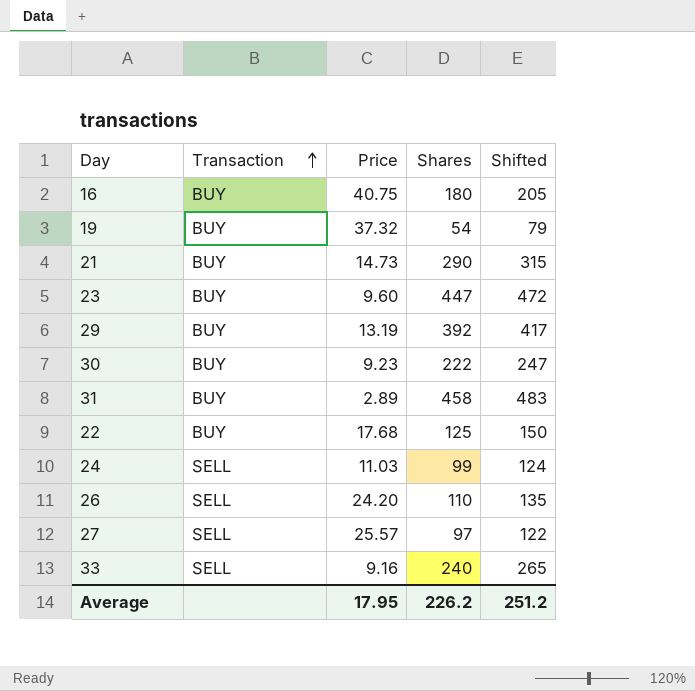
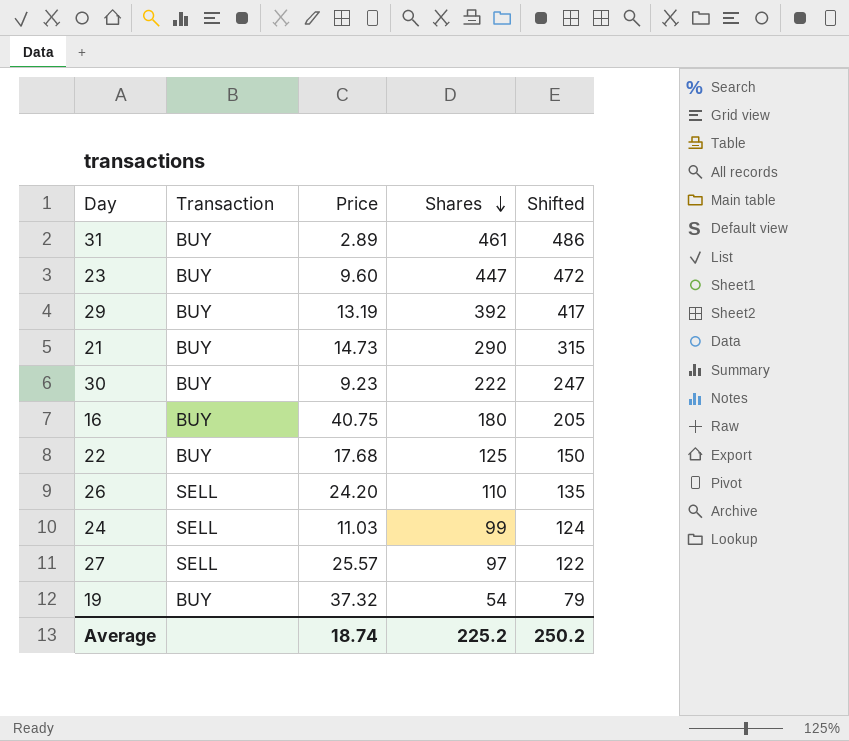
row order: Transaction ascending -> Shares descending
row 33: SELL | 9.16 | 240 | 265 -> none
31 | Shares: 458 -> 461
31 | Shifted: 483 -> 486
Average | Price: 17.95 -> 18.74
Average | Shares: 226.2 -> 225.2
Average | Shifted: 251.2 -> 250.2

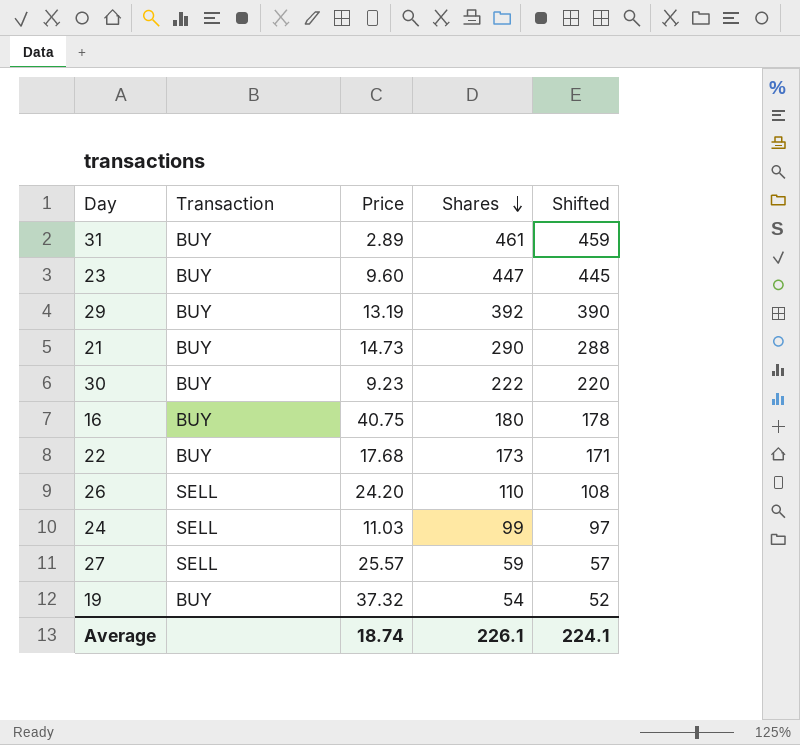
column Shifted | formula: [Shares] + 25 -> [Shares] - 2
22 | Shares: 125 -> 173
27 | Shares: 97 -> 59
Average | Shares: 225.2 -> 226.1
Average | Shifted: 250.2 -> 224.1

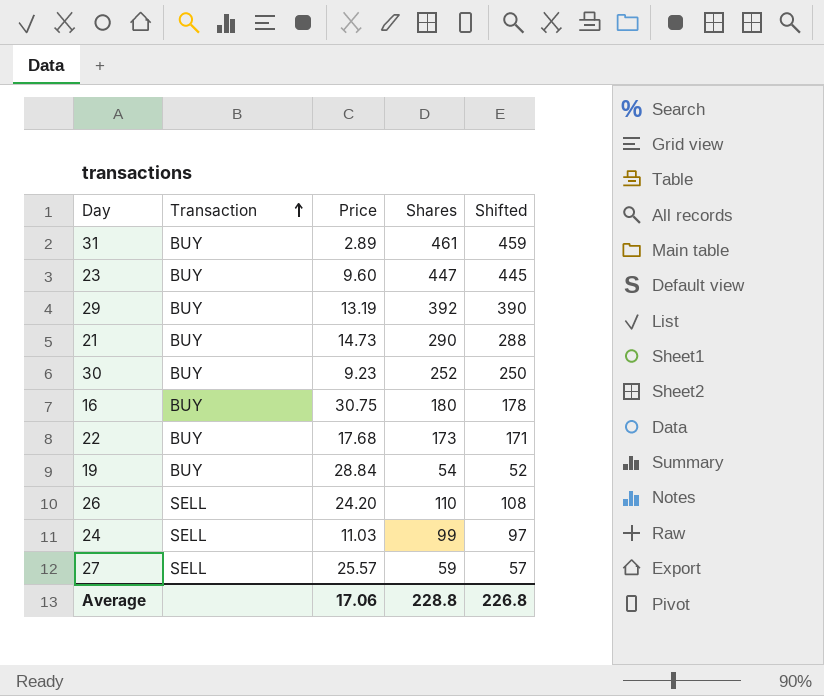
row order: Shares descending -> Transaction ascending
30 | Shares: 222 -> 252
30 | Shifted: 220 -> 250
16 | Price: 40.75 -> 30.75
19 | Price: 37.32 -> 28.84
Average | Price: 18.74 -> 17.06
Average | Shares: 226.1 -> 228.8
Average | Shifted: 224.1 -> 226.8

